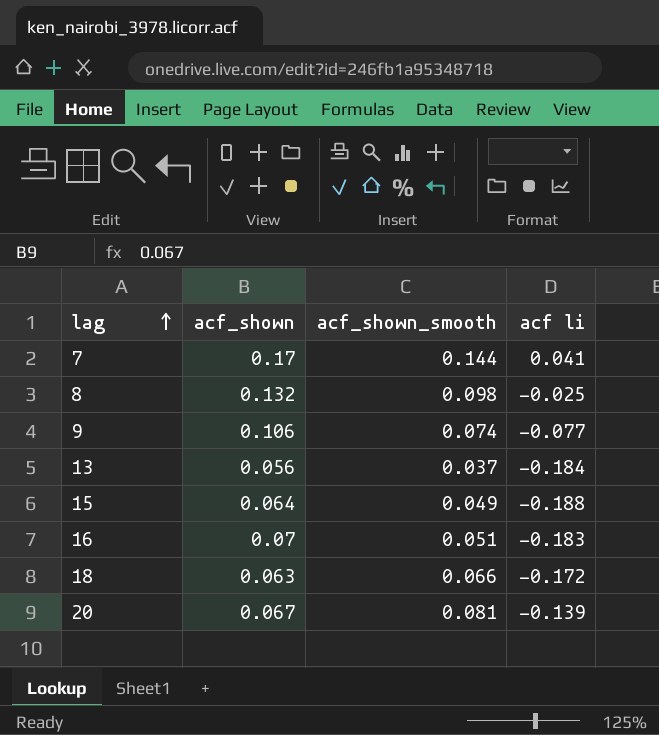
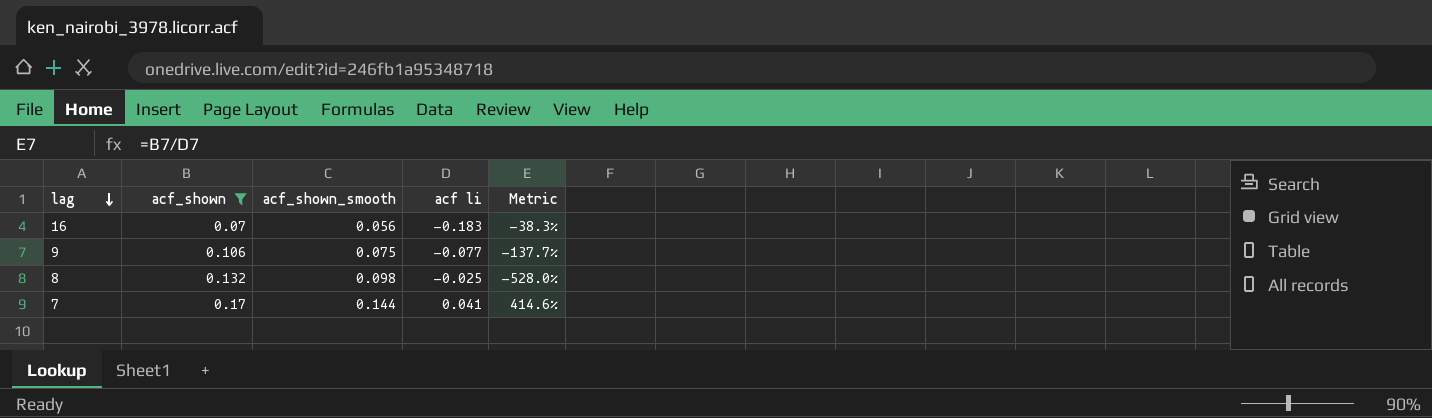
filter: none -> acf_shown >= 0.07
row order: lag ascending -> lag descending
column Metric | formula: none -> [acf_shown] / [acf li]
16 | acf_shown_smooth: 0.051 -> 0.056
9 | acf_shown_smooth: 0.074 -> 0.075

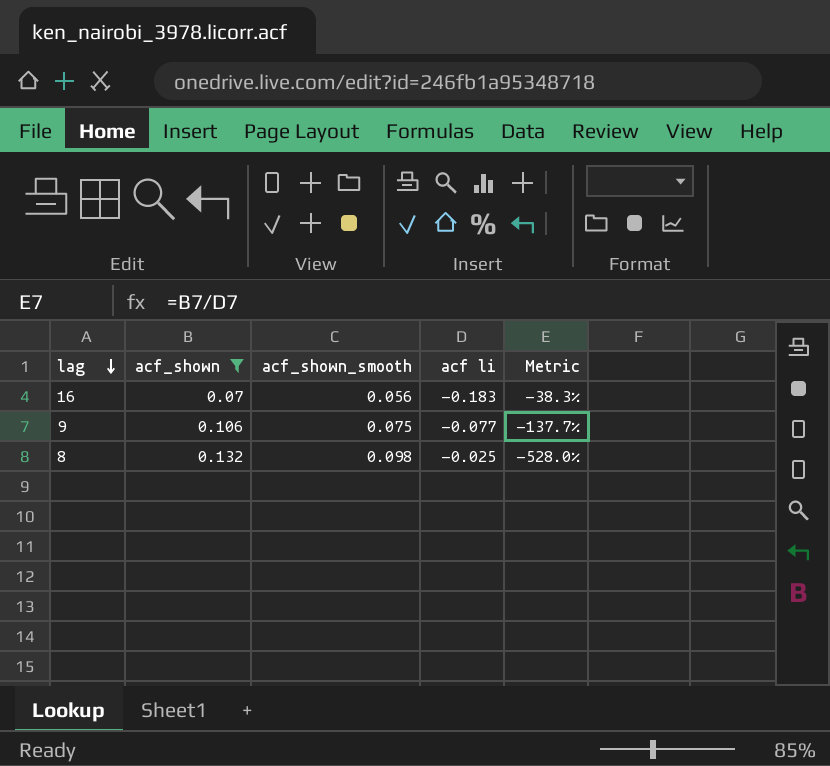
row 7: 0.17 | 0.144 | 0.041 | 414.6% -> none

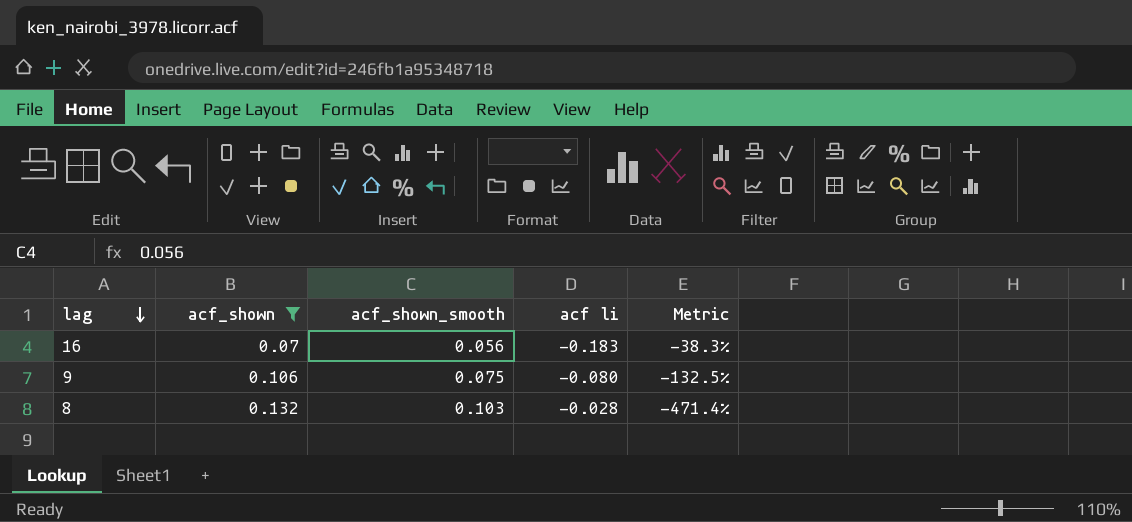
9 | acf li: -0.077 -> -0.080
9 | Metric: -137.7% -> -132.5%
8 | acf_shown_smooth: 0.098 -> 0.103
8 | acf li: -0.025 -> -0.028
8 | Metric: -528.0% -> -471.4%

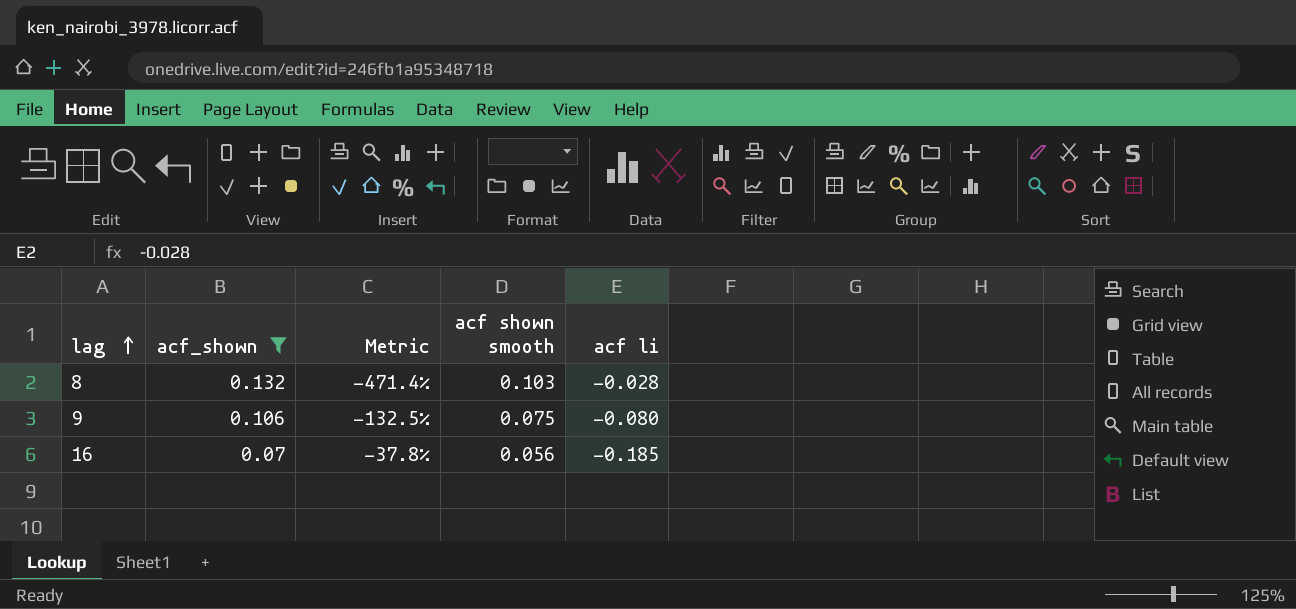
row order: lag descending -> lag ascending
column Metric | position: 5 -> 3
column name: acf_shown_smooth -> acf shown smooth
16 | Metric: -38.3% -> -37.8%
16 | acf li: -0.183 -> -0.185

